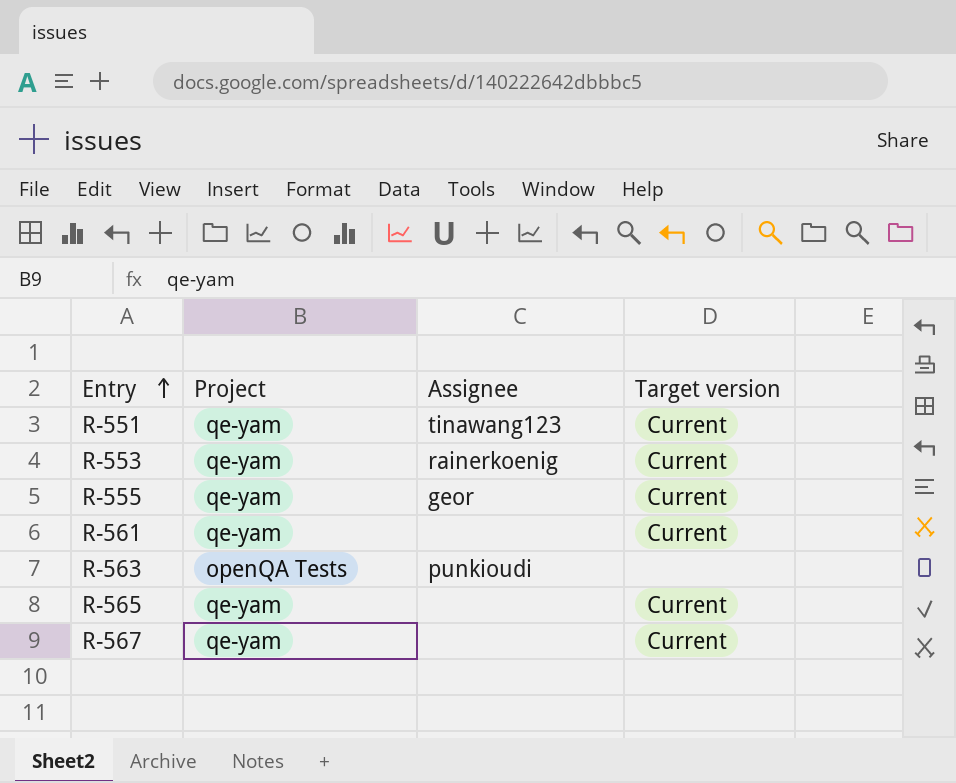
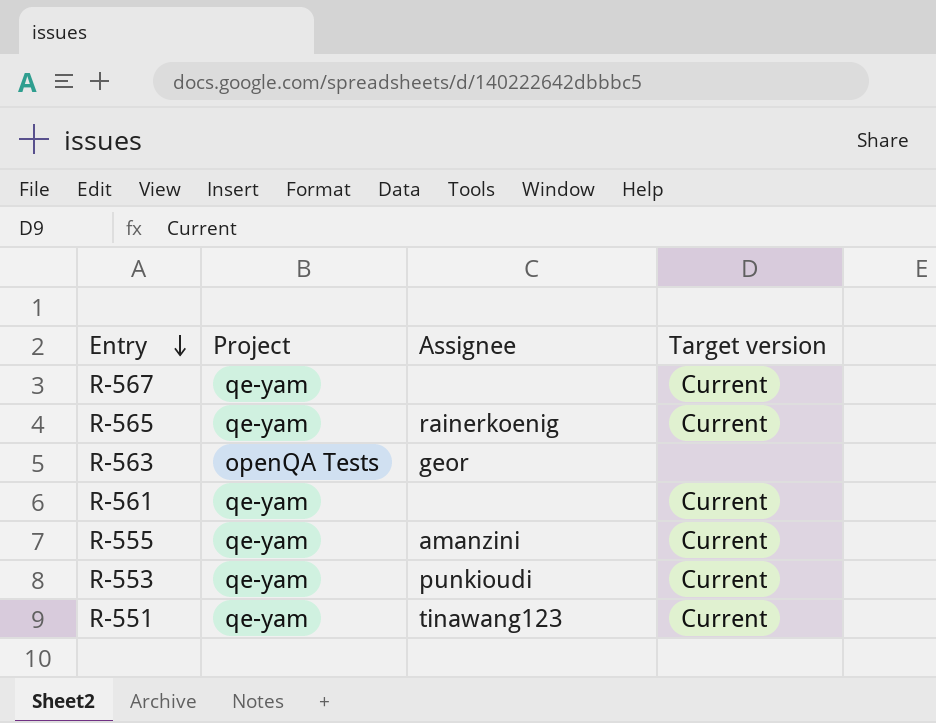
row order: Entry ascending -> Entry descending
R-565 | Assignee: none -> rainerkoenig
R-563 | Assignee: punkioudi -> geor
R-555 | Assignee: geor -> amanzini
R-553 | Assignee: rainerkoenig -> punkioudi

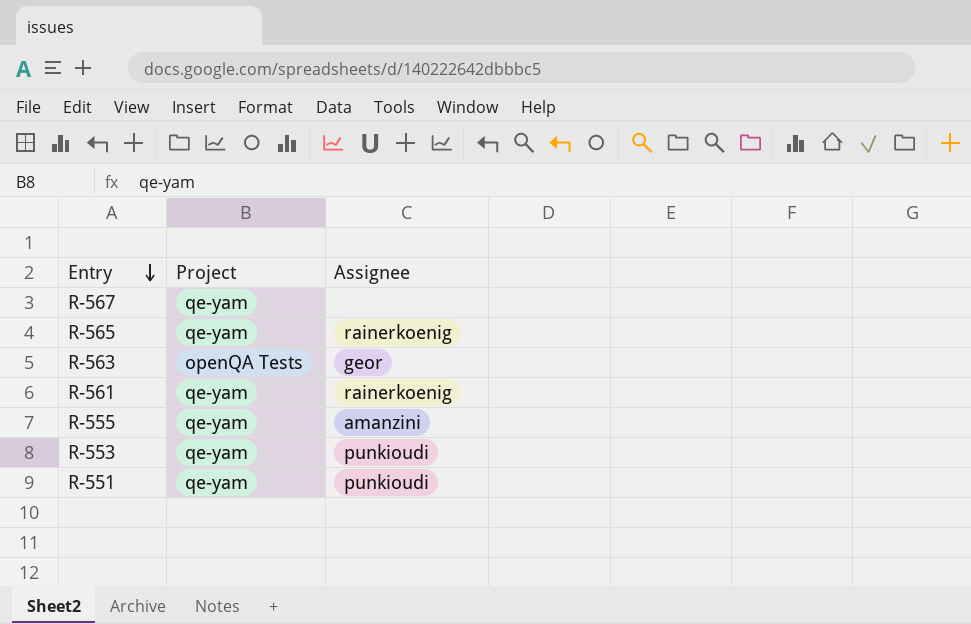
column Target version | position: 4 -> none
R-561 | Assignee: none -> rainerkoenig
R-551 | Assignee: tinawang123 -> punkioudi

